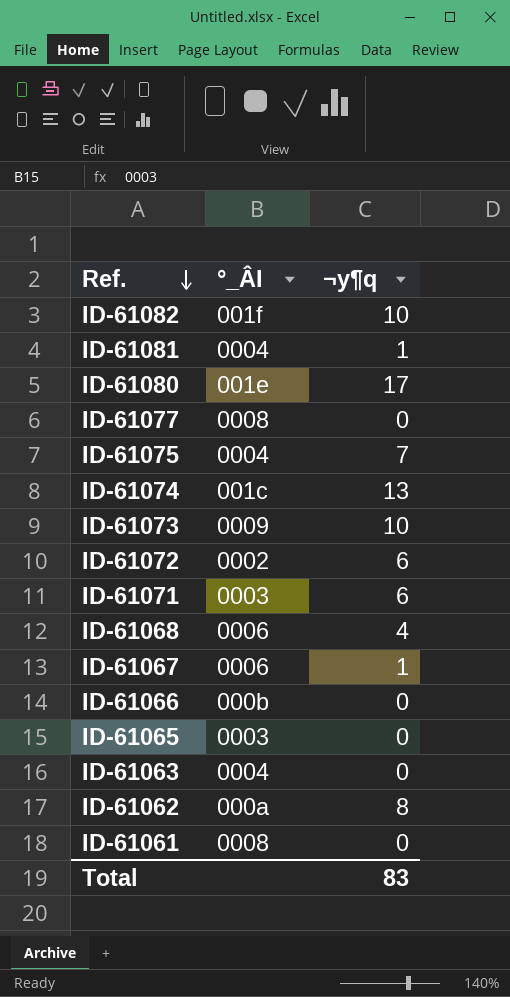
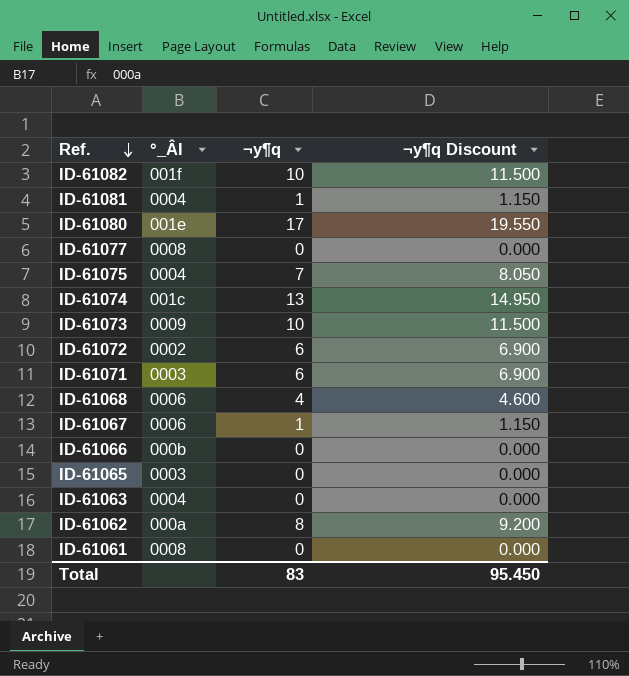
column ¬y¶q Discount | formula: none -> [¬y¶q] * 1.15

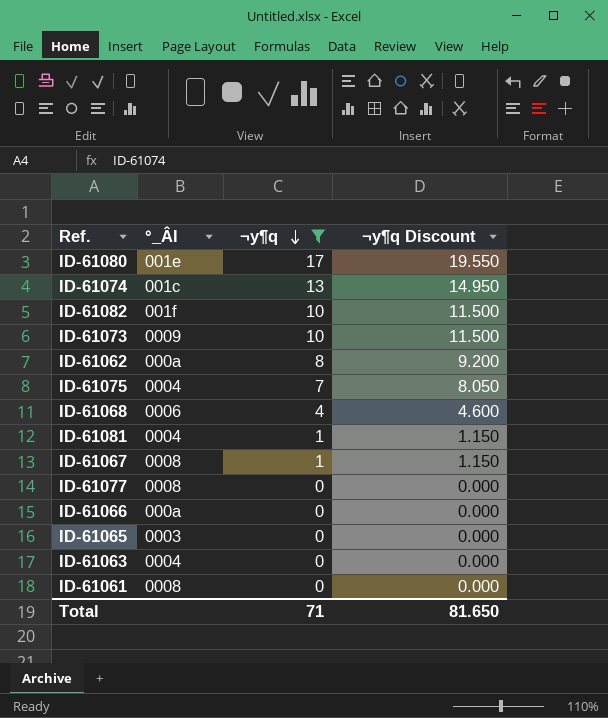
filter: none -> ¬y¶q != 6
row order: Ref. descending -> ¬y¶q descending
ID-61067 | °_ÂI: 0006 -> 0008
ID-61066 | °_ÂI: 000b -> 000a
Total | ¬y¶q: 83 -> 71
Total | ¬y¶q Discount: 95.450 -> 81.650

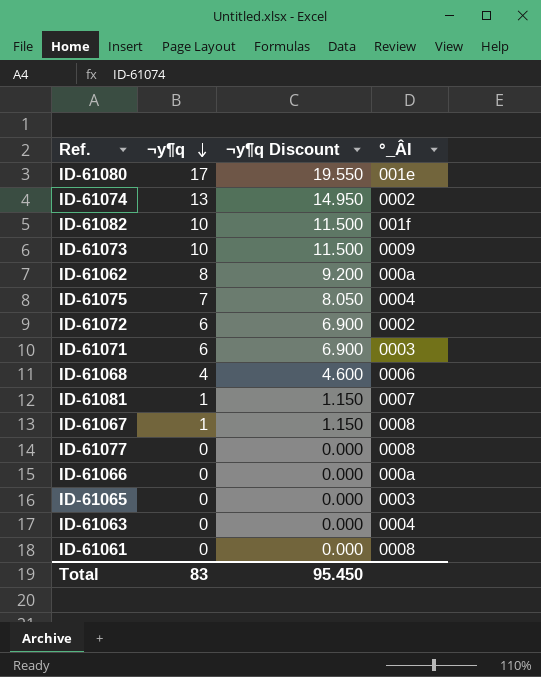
filter: ¬y¶q != 6 -> none
column °_ÂI | position: 2 -> 4
ID-61074 | °_ÂI: 001c -> 0002
ID-61081 | °_ÂI: 0004 -> 0007
Total | ¬y¶q: 71 -> 83
Total | ¬y¶q Discount: 81.650 -> 95.450

